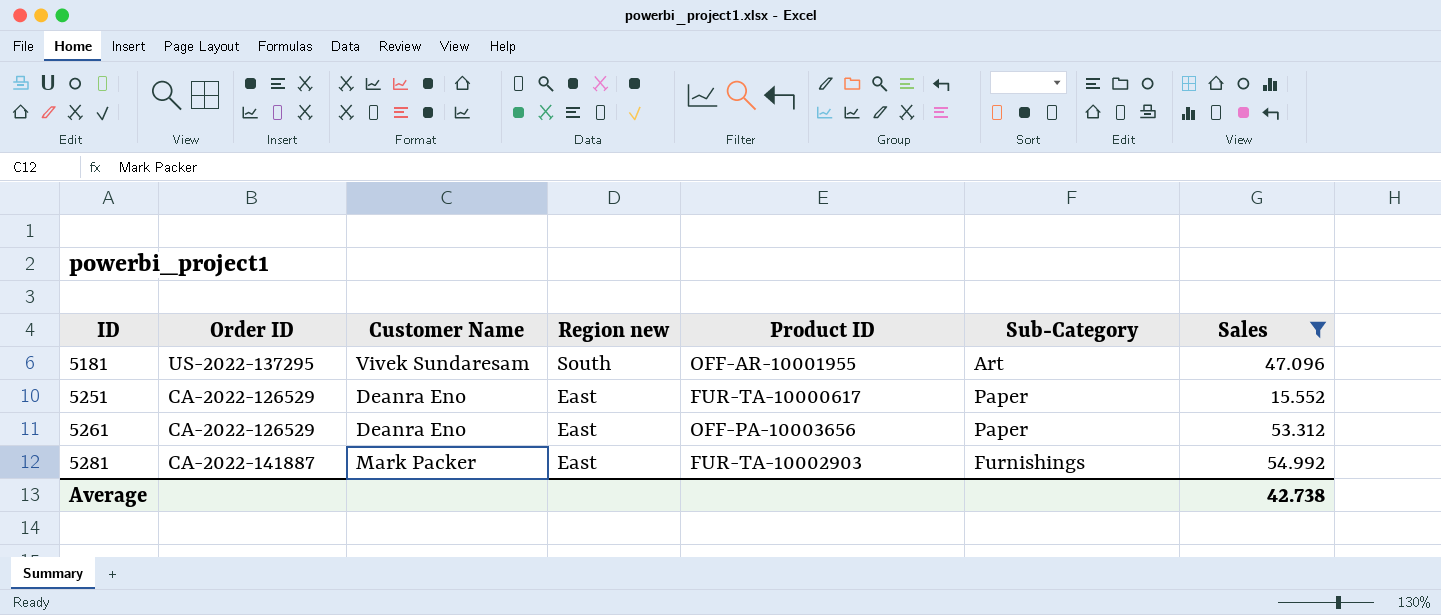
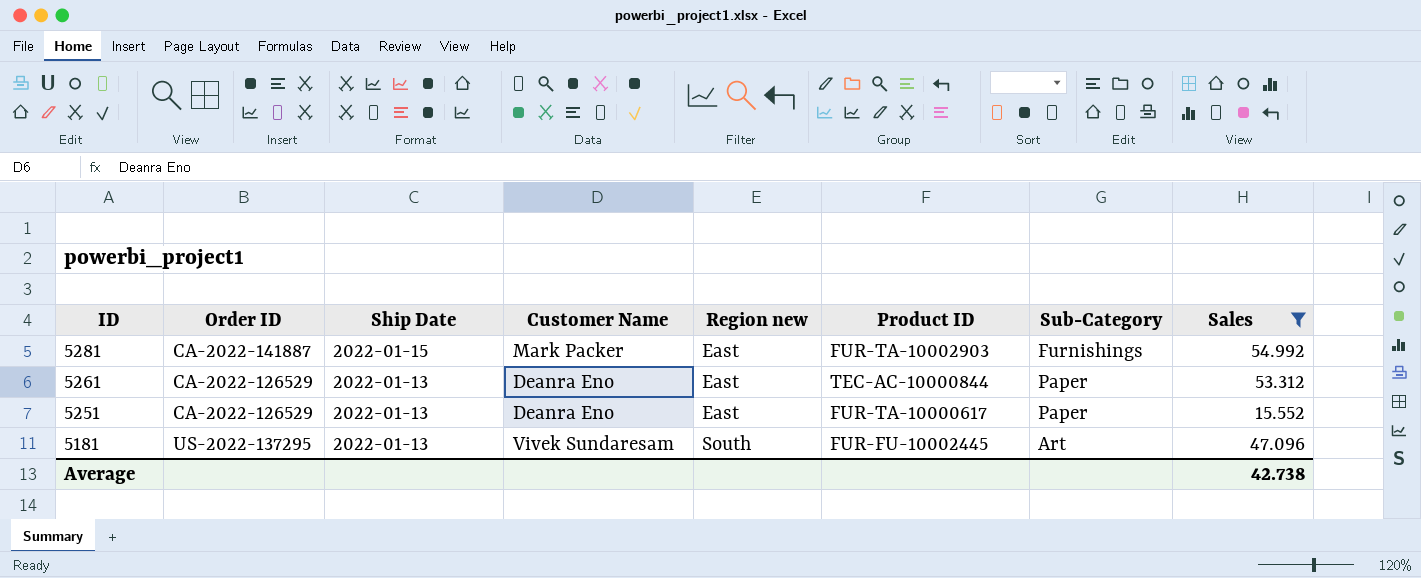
row order: ID ascending -> ID descending
column Ship Date | position: none -> 3
5261 | Product ID: OFF-PA-10003656 -> TEC-AC-10000844
5181 | Product ID: OFF-AR-10001955 -> FUR-FU-10002445

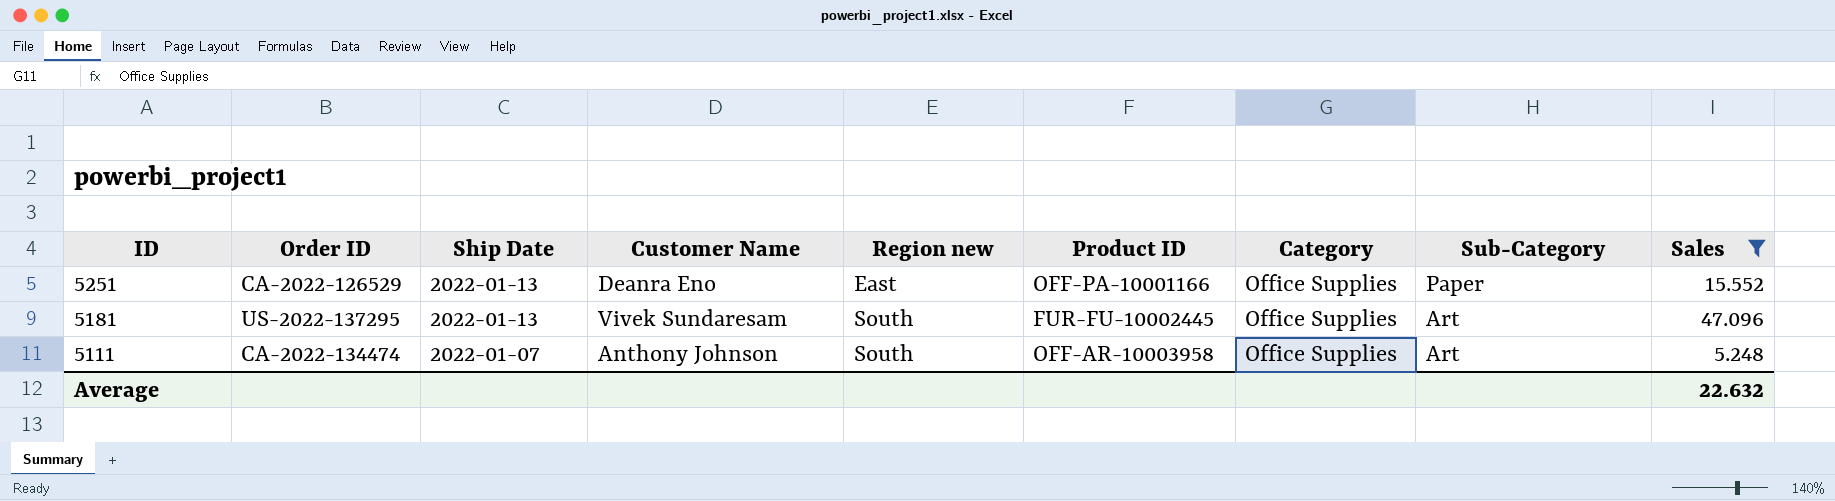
column Category | position: none -> 7
row 5281: CA-2022-141887 | 2022-01-15 | Mark Packer | East | FUR-TA-10002903 | Furnishings | 54.992 -> none
row 5261: CA-2022-126529 | 2022-01-13 | Deanra Eno | East | TEC-AC-10000844 | Paper | 53.312 -> none
5251 | Product ID: FUR-TA-10000617 -> OFF-PA-10001166
row 5111: none -> CA-2022-134474 | 2022-01-07 | Anthony Johnson | South | OFF-AR-10003958 | Office Supplies | Art | 5.248
Average | Sales: 42.738 -> 22.632

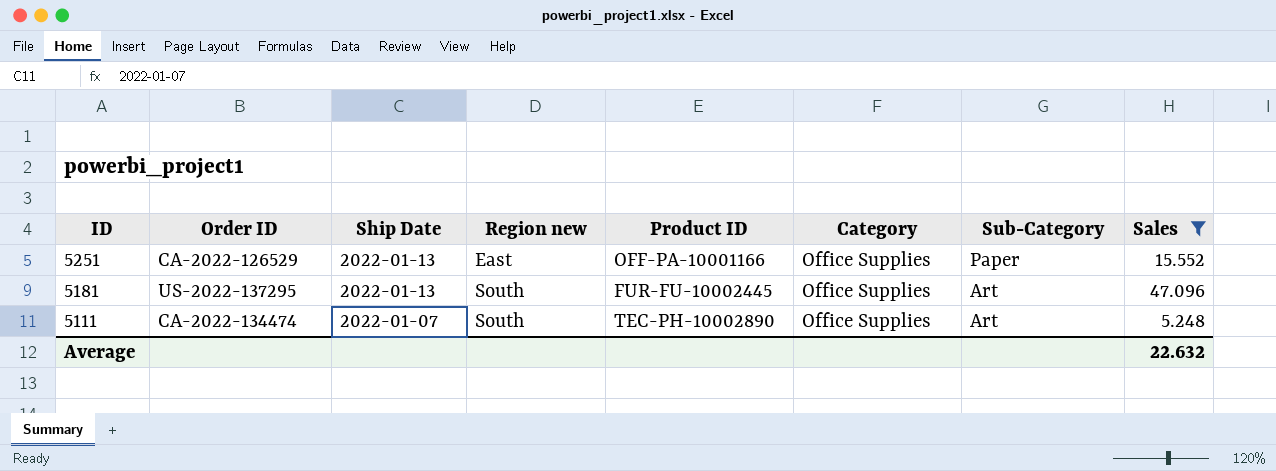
column Customer Name | position: 4 -> none
5111 | Product ID: OFF-AR-10003958 -> TEC-PH-10002890

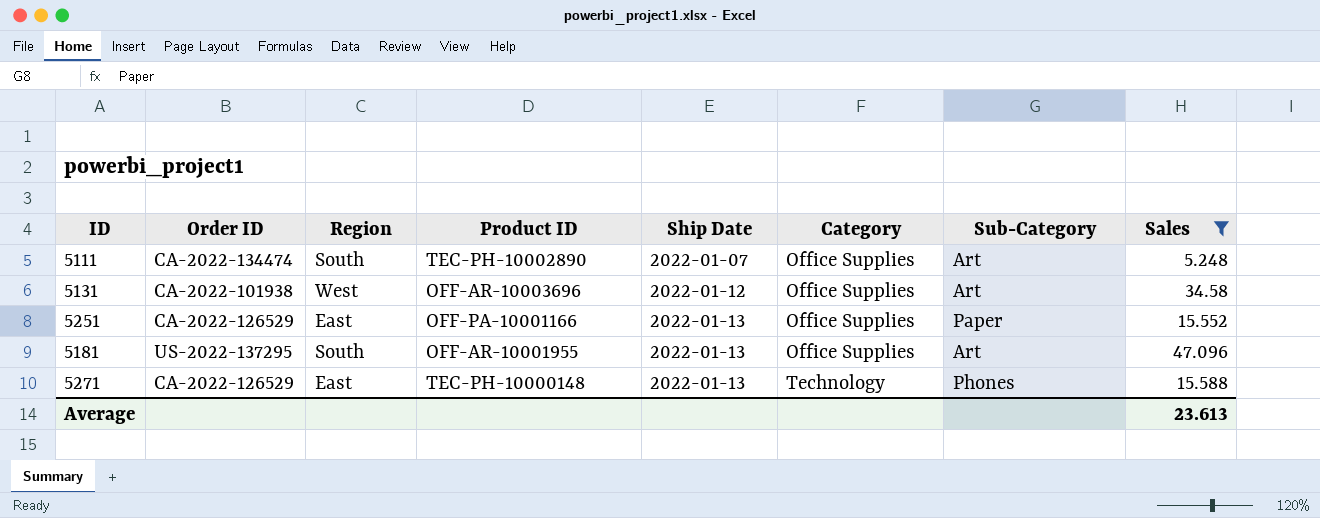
row order: ID descending -> Ship Date ascending
column name: Region new -> Region
column Ship Date | position: 3 -> 5
row 5131: none -> CA-2022-101938 | West | OFF-AR-10003696 | 2022-01-12 | Office Supplies | Art | 34.58
5181 | Product ID: FUR-FU-10002445 -> OFF-AR-10001955
row 5271: none -> CA-2022-126529 | East | TEC-PH-10000148 | 2022-01-13 | Technology | Phones | 15.588
Average | Sales: 22.632 -> 23.613

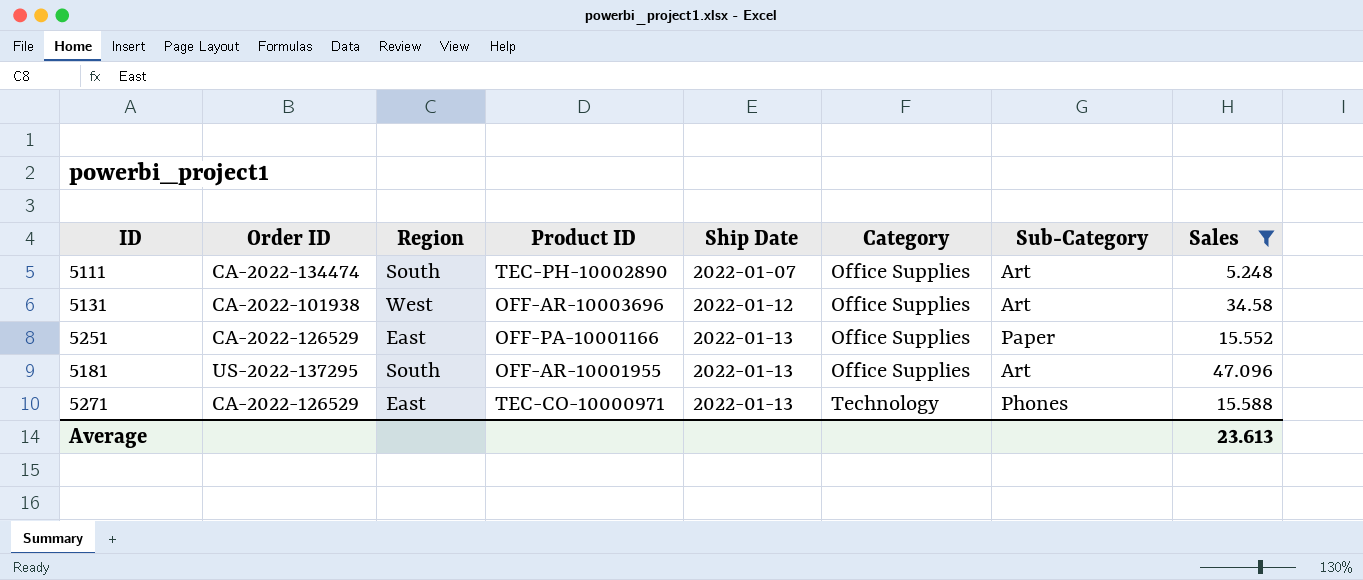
5271 | Product ID: TEC-PH-10000148 -> TEC-CO-10000971

